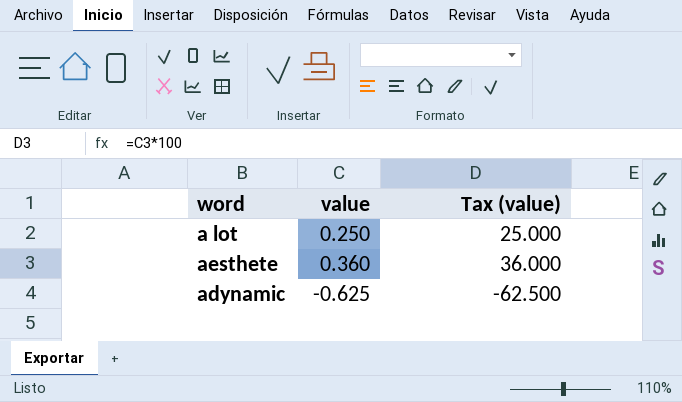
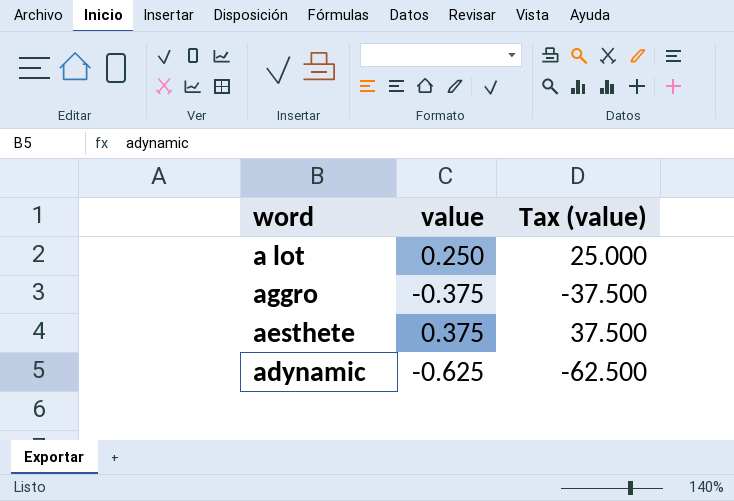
row aggro: none -> -0.375 | -37.500
aesthete | value: 0.360 -> 0.375
aesthete | Tax (value): 36.000 -> 37.500

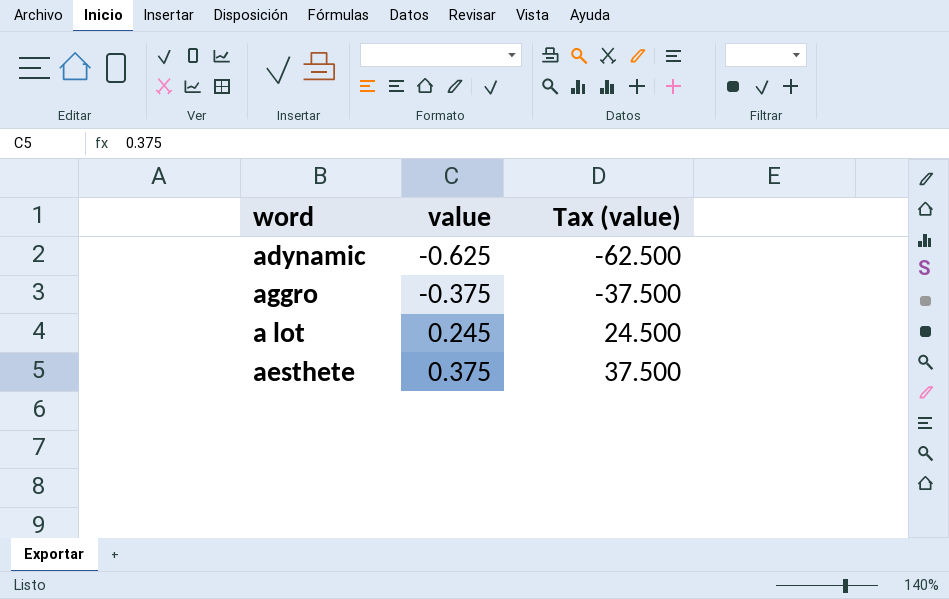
row order: none -> value ascending
a lot | value: 0.250 -> 0.245
a lot | Tax (value): 25.000 -> 24.500

